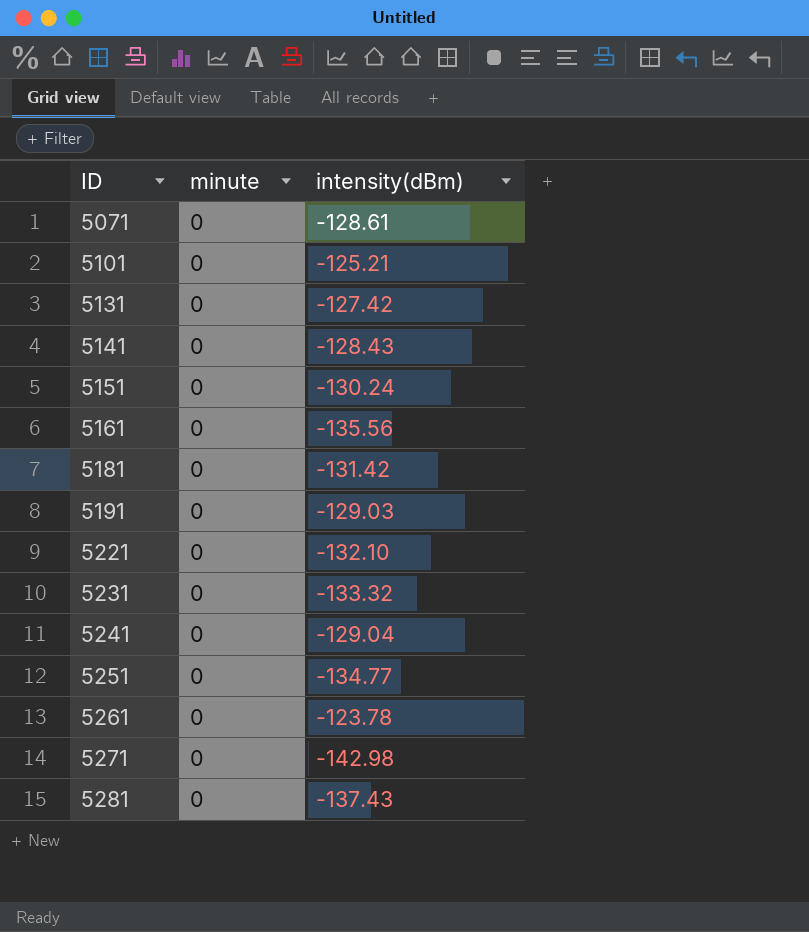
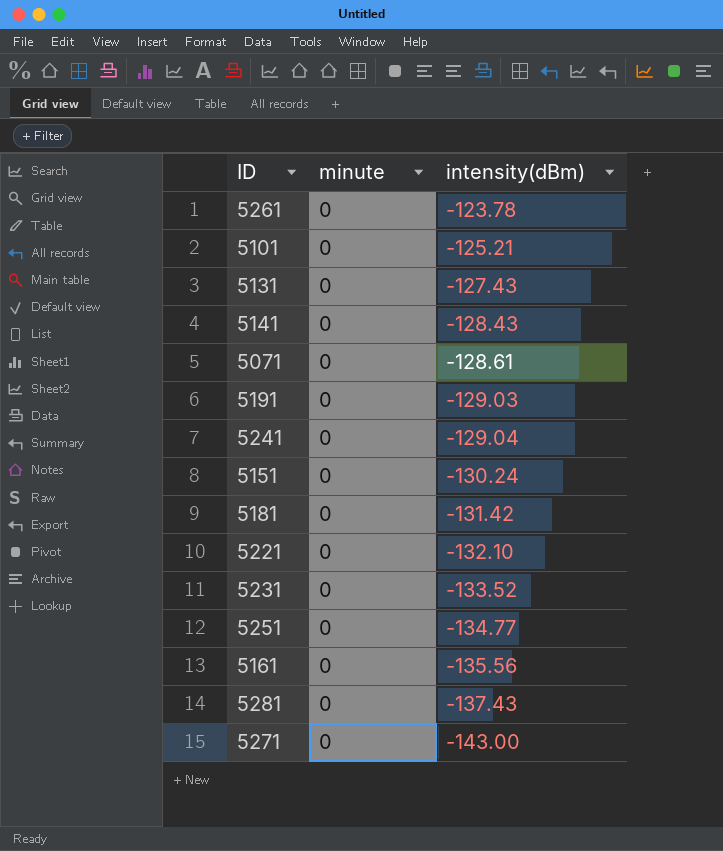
row order: ID ascending -> intensity(dBm) descending
5131 | intensity(dBm): -127.42 -> -127.43
5231 | intensity(dBm): -133.32 -> -133.52
5271 | intensity(dBm): -142.98 -> -143.00

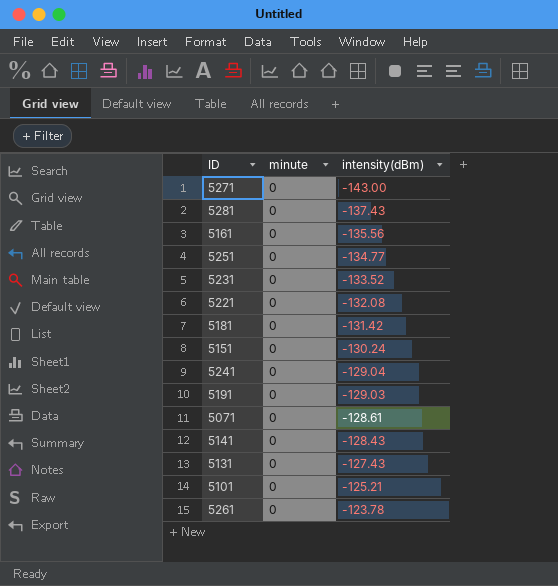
row order: intensity(dBm) descending -> intensity(dBm) ascending
5221 | intensity(dBm): -132.10 -> -132.08

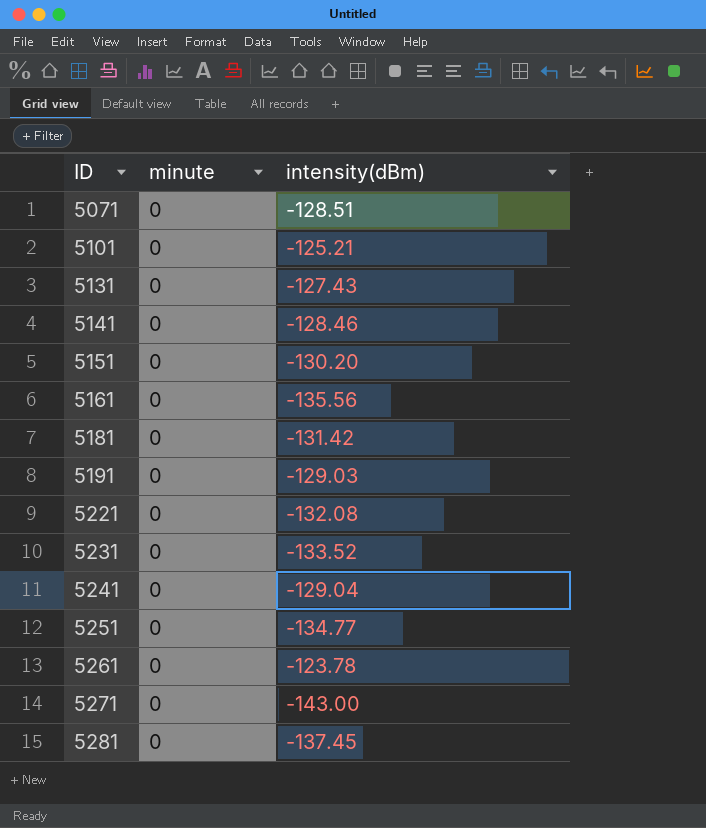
row order: intensity(dBm) ascending -> ID ascending
5071 | intensity(dBm): -128.61 -> -128.51
5141 | intensity(dBm): -128.43 -> -128.46
5151 | intensity(dBm): -130.24 -> -130.20
5281 | intensity(dBm): -137.43 -> -137.45

